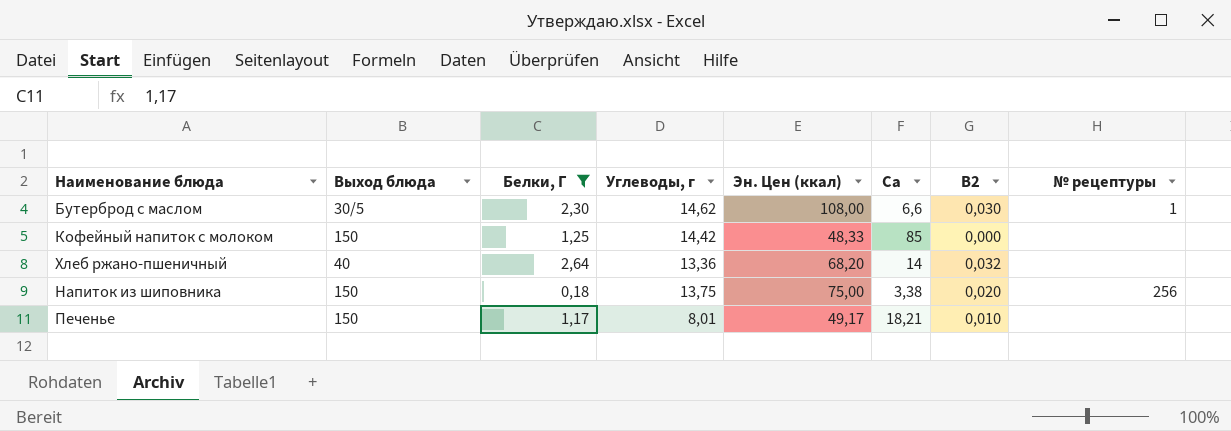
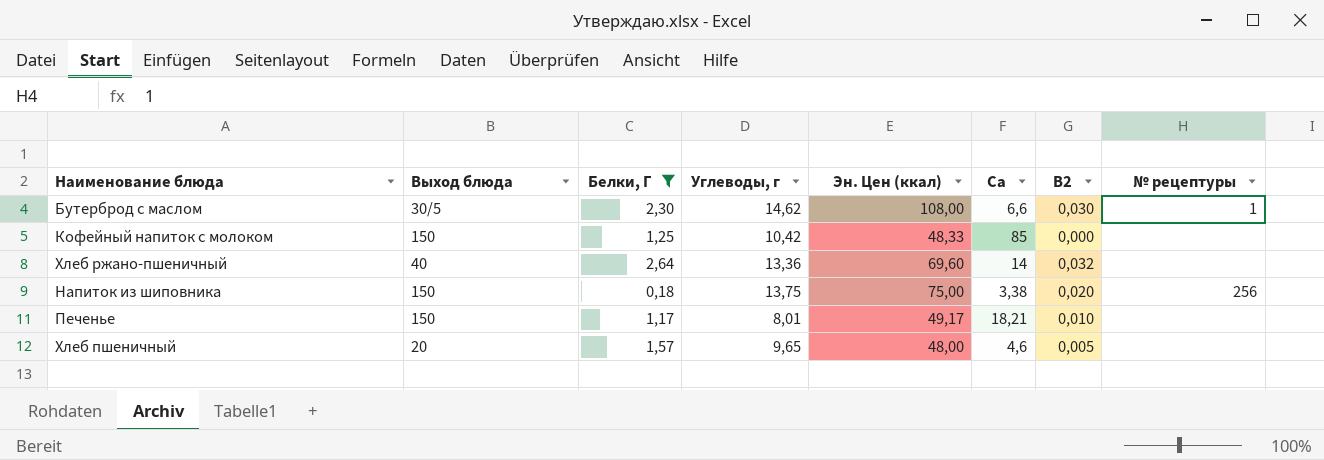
Кофейный напиток с молоком | Углеводы, г: 14,42 -> 10,42
Хлеб ржано-пшеничный | Эн. Цен (ккал): 68,20 -> 69,60
row Хлеб пшеничный: none -> 20 | 1,57 | 9,65 | 48,00 | 4,6 | 0,005 | none

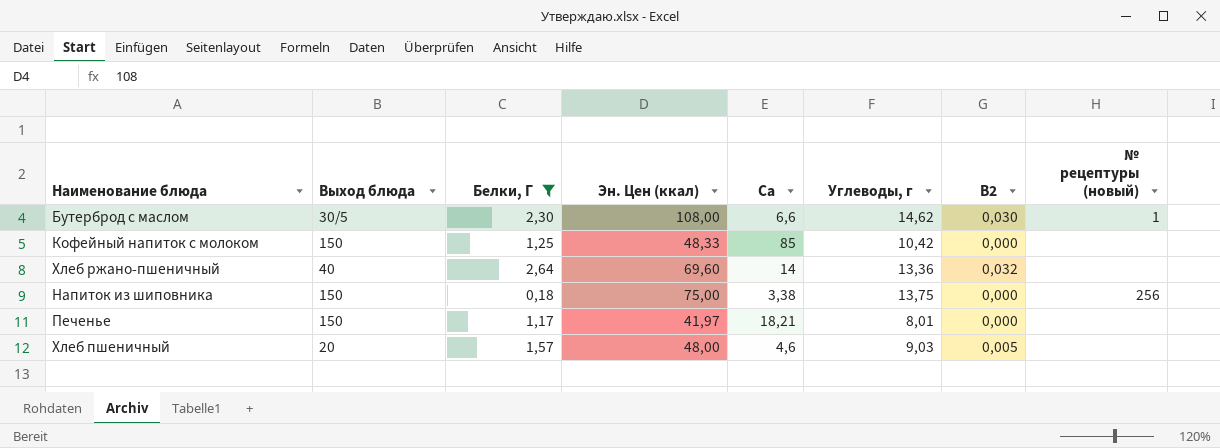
column Углеводы, г | position: 4 -> 6
column name: № рецептуры -> № рецептуры (новый)
Напиток из шиповника | B2: 0,020 -> 0,000
Печенье | Эн. Цен (ккал): 49,17 -> 41,97
Печенье | B2: 0,010 -> 0,000
Хлеб пшеничный | Углеводы, г: 9,65 -> 9,03

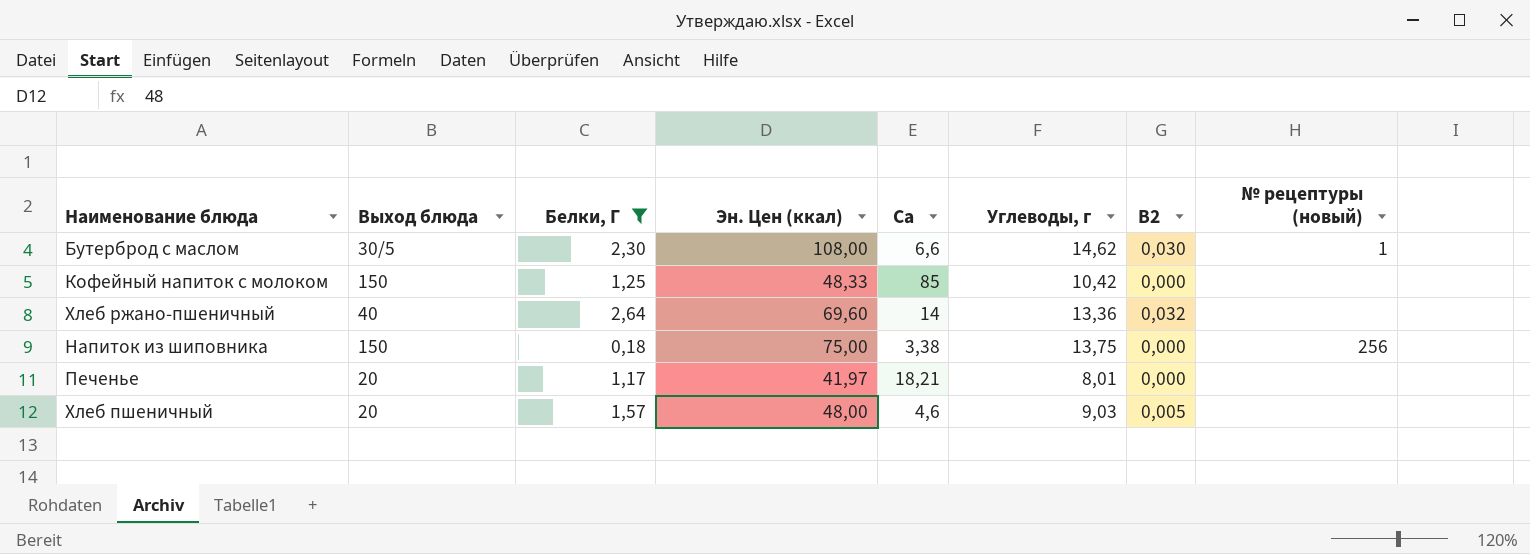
Печенье | Выход блюда: 150 -> 20

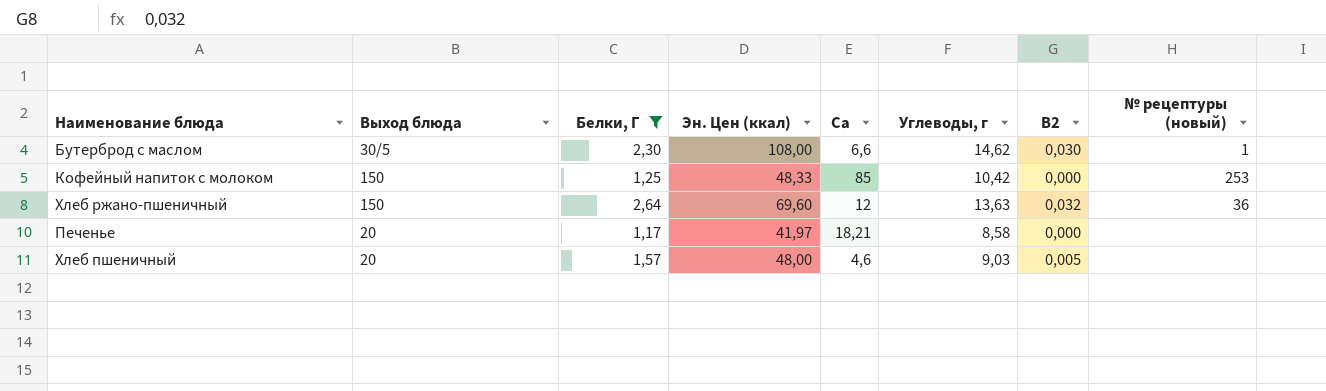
row Напиток из шиповника: 150 | 0,18 | 75,00 | 3,38 | 13,75 | 0,000 | 256 -> none
Кофейный напиток с молоком | № рецептуры (новый): none -> 253
Хлеб ржано-пшеничный | Выход блюда: 40 -> 150
Хлеб ржано-пшеничный | Ca: 14 -> 12
Хлеб ржано-пшеничный | Углеводы, г: 13,36 -> 13,63
Хлеб ржано-пшеничный | № рецептуры (новый): none -> 36
Печенье | Углеводы, г: 8,01 -> 8,58

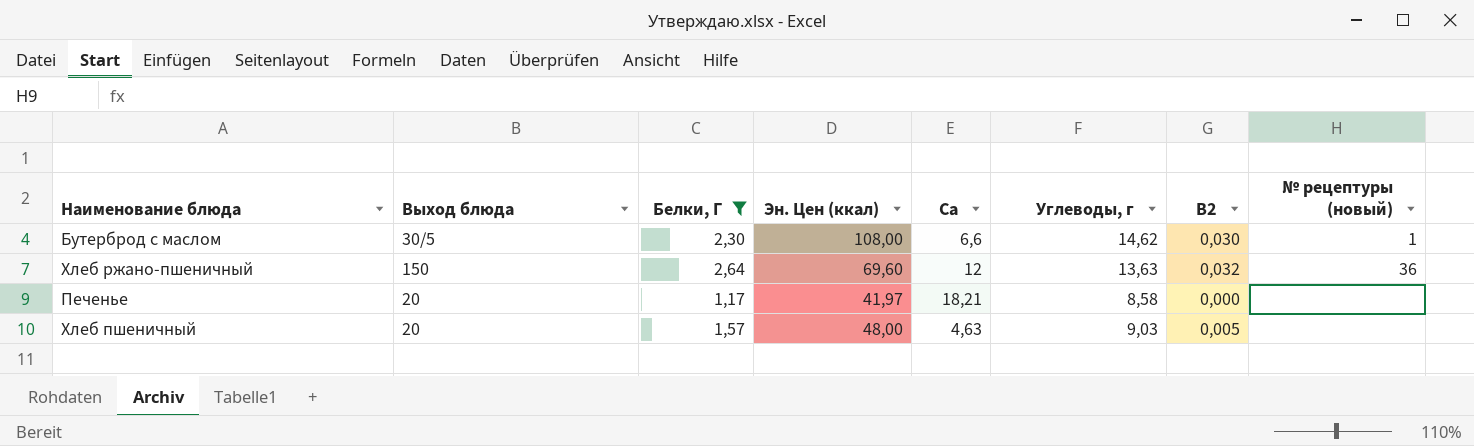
row Кофейный напиток с молоком: 150 | 1,25 | 48,33 | 85 | 10,42 | 0,000 | 253 -> none
Хлеб пшеничный | Ca: 4,6 -> 4,63

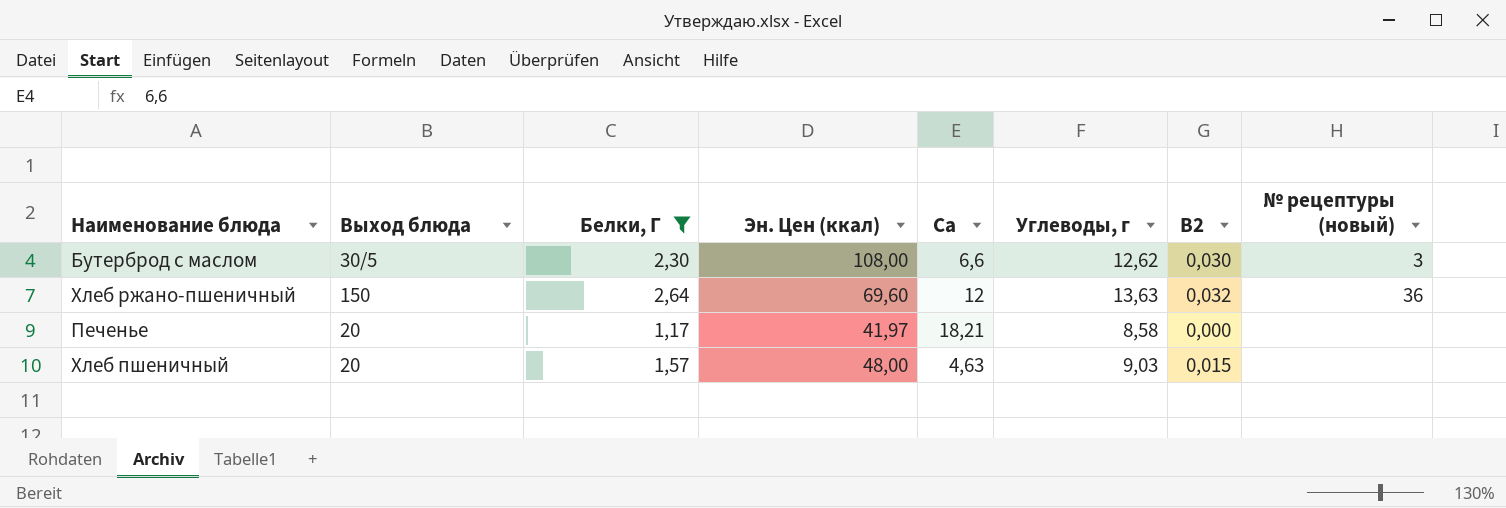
Бутерброд с маслом | Углеводы, г: 14,62 -> 12,62
Бутерброд с маслом | № рецептуры (новый): 1 -> 3
Хлеб пшеничный | B2: 0,005 -> 0,015

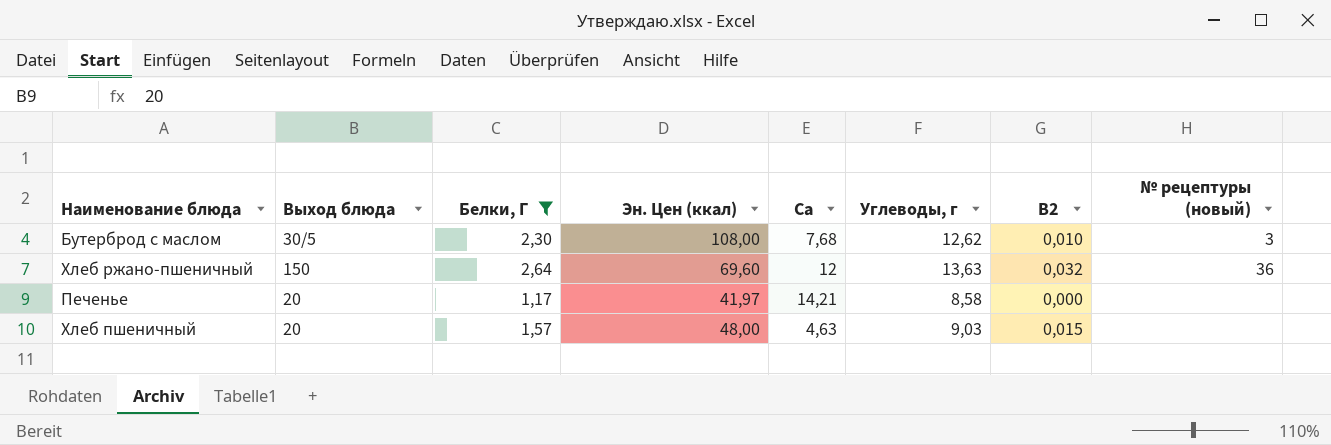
Бутерброд с маслом | Ca: 6,6 -> 7,68
Бутерброд с маслом | B2: 0,030 -> 0,010
Печенье | Ca: 18,21 -> 14,21

